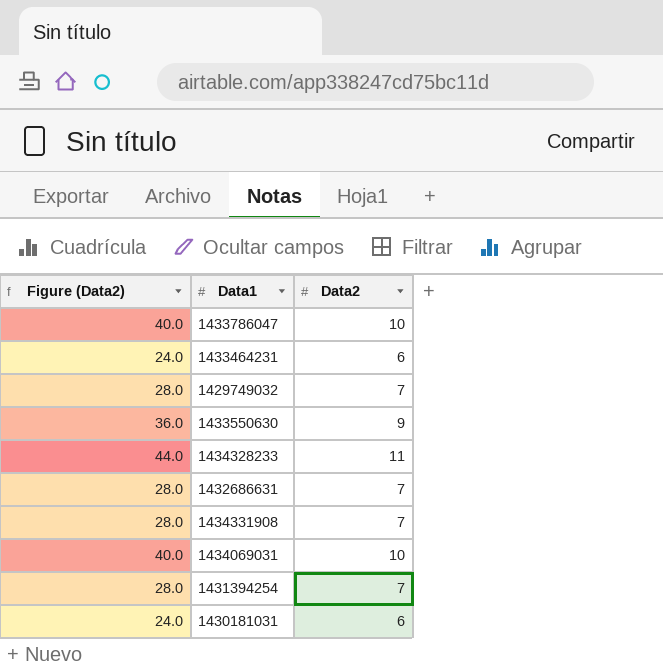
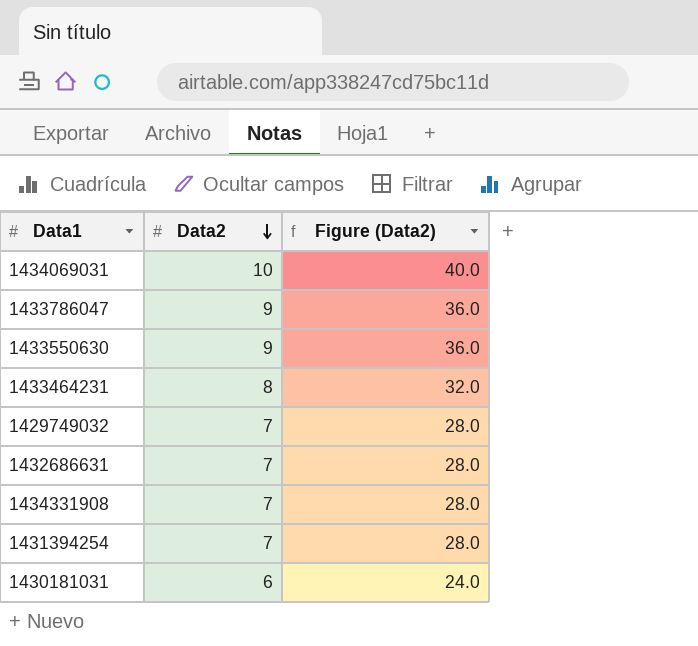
row order: none -> Data2 descending
column Figure (Data2) | position: 1 -> 3
row 1434328233: 44.0 | 11 -> none
1433786047 | Data2: 10 -> 9
1433786047 | Figure (Data2): 40.0 -> 36.0
1433464231 | Data2: 6 -> 8
1433464231 | Figure (Data2): 24.0 -> 32.0

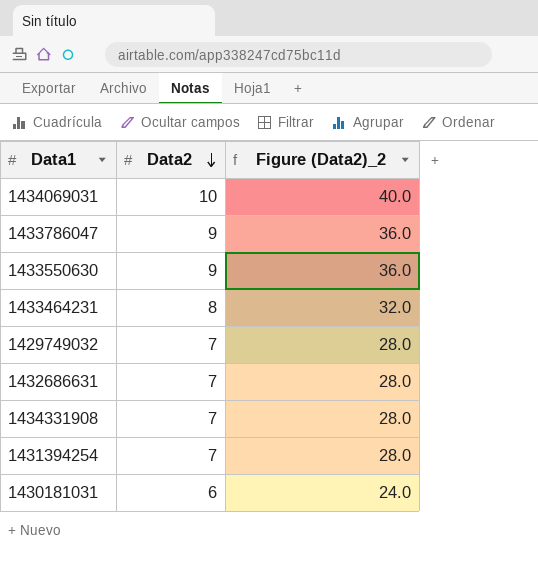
column name: Figure (Data2) -> Figure (Data2)_2

